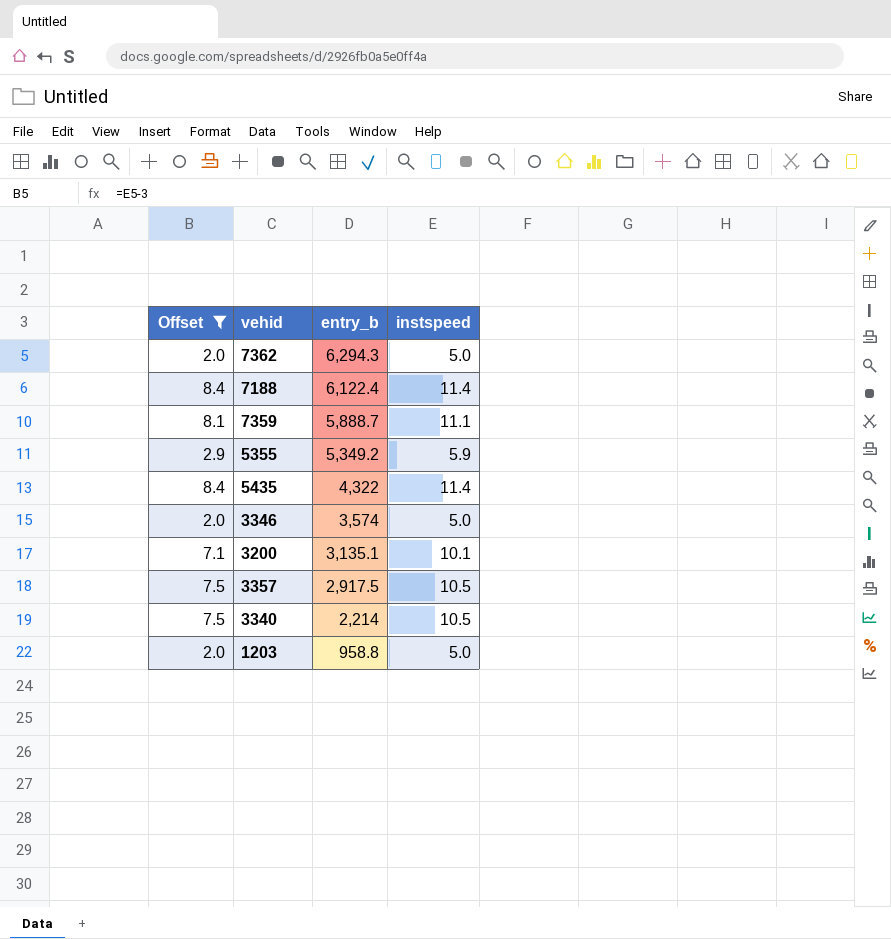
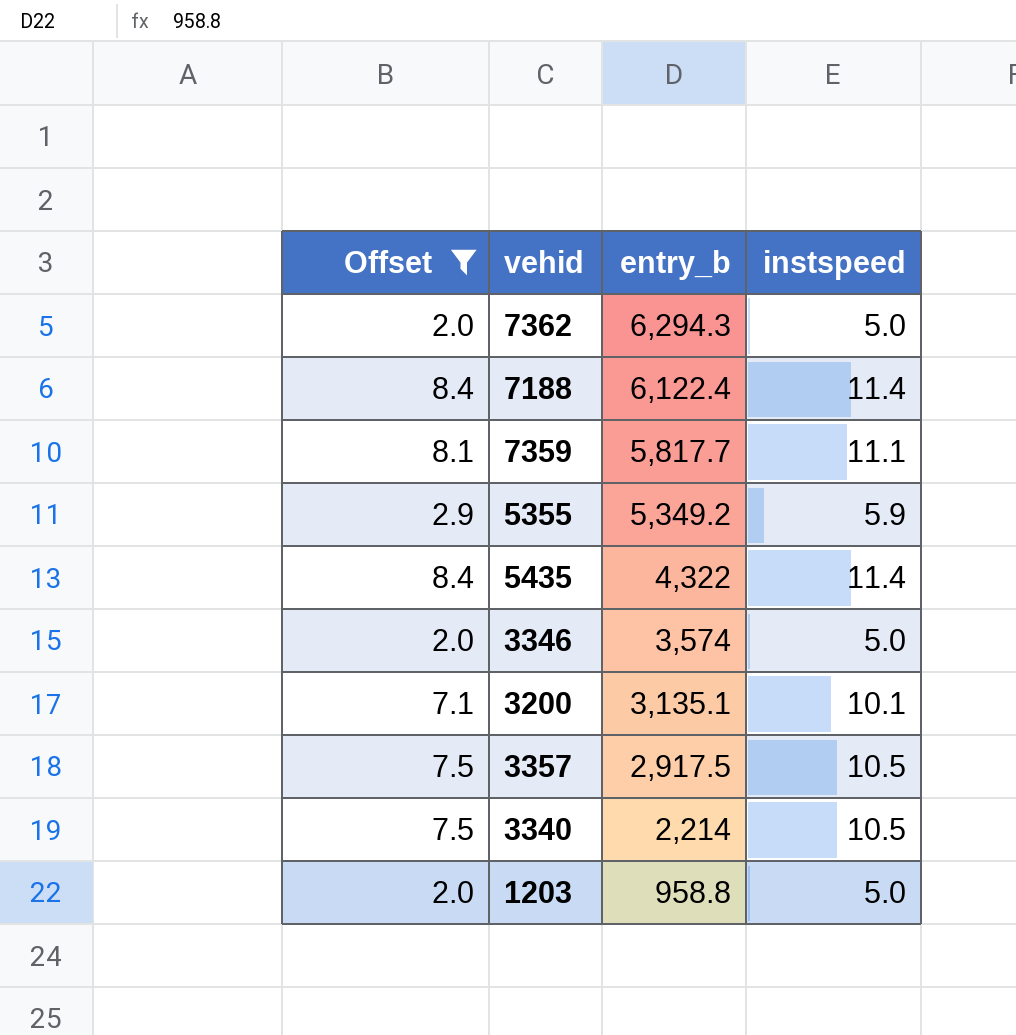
7359 | entry_b: 5,888.7 -> 5,817.7

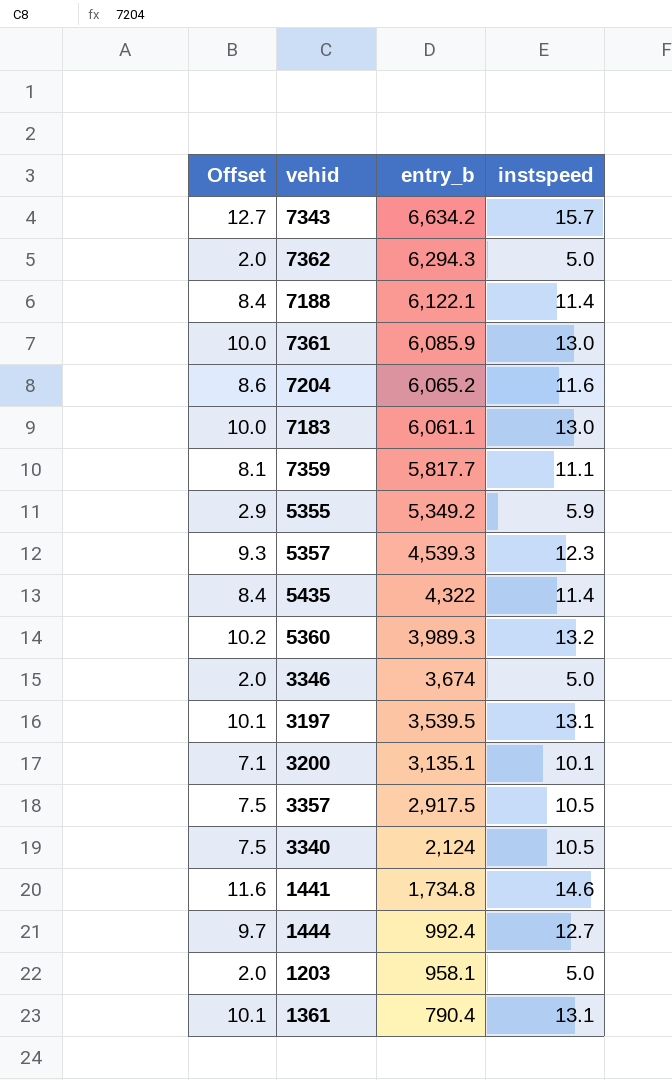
filter: Offset <= 8.4 -> none
7188 | entry_b: 6,122.4 -> 6,122.1
3346 | entry_b: 3,574 -> 3,674
3340 | entry_b: 2,214 -> 2,124
1203 | entry_b: 958.8 -> 958.1

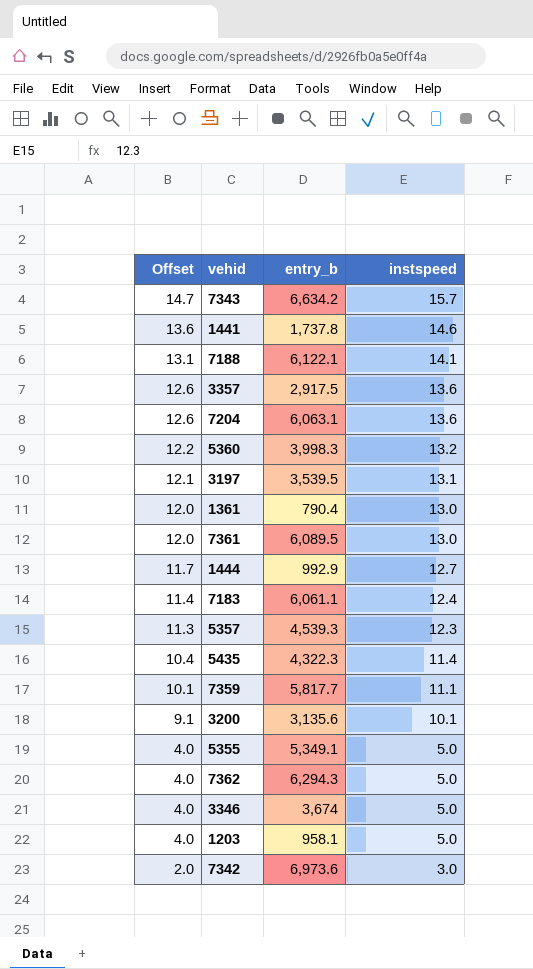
row order: entry_b descending -> Offset descending
column Offset | formula: [instspeed] - 3 -> [instspeed] - 1
row 3340: 7.5 | 2,124 | 10.5 -> none
1441 | entry_b: 1,734.8 -> 1,737.8
7188 | instspeed: 11.4 -> 14.1
3357 | instspeed: 10.5 -> 13.6
7204 | entry_b: 6,065.2 -> 6,063.1
7204 | instspeed: 11.6 -> 13.6
5360 | entry_b: 3,989.3 -> 3,998.3
1361 | instspeed: 13.1 -> 13.0
7361 | entry_b: 6,085.9 -> 6,089.5
1444 | entry_b: 992.4 -> 992.9
7183 | instspeed: 13.0 -> 12.4
5435 | entry_b: 4,322 -> 4,322.3
3200 | entry_b: 3,135.1 -> 3,135.6
5355 | entry_b: 5,349.2 -> 5,349.1
5355 | instspeed: 5.9 -> 5.0
row 7342: none -> 2.0 | 6,973.6 | 3.0

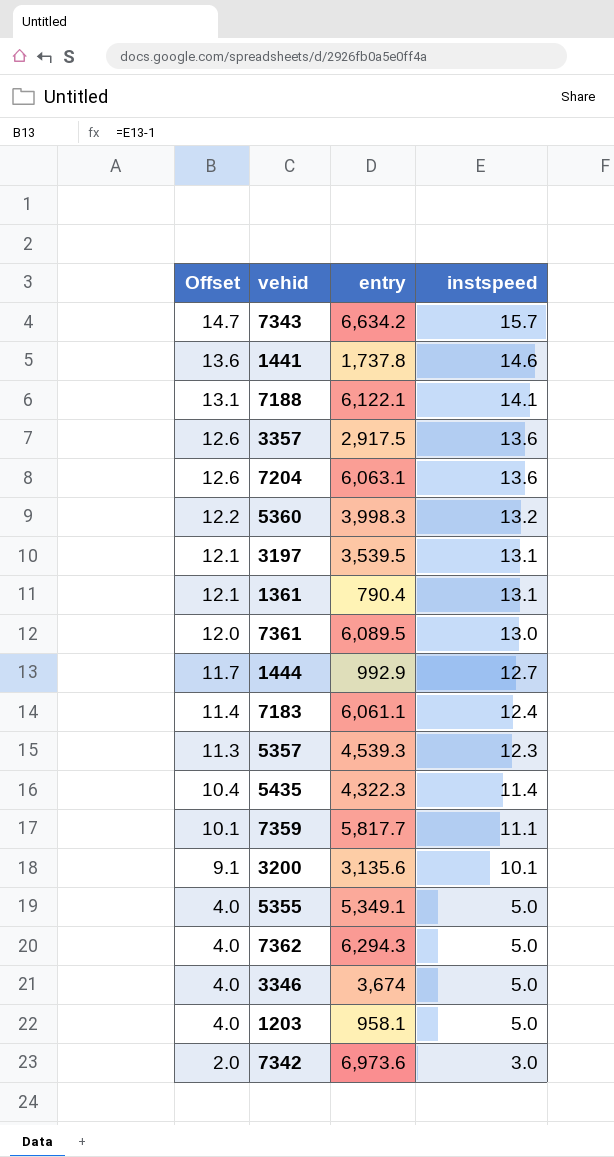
column name: entry_b -> entry
1361 | Offset: 12.0 -> 12.1
1361 | instspeed: 13.0 -> 13.1

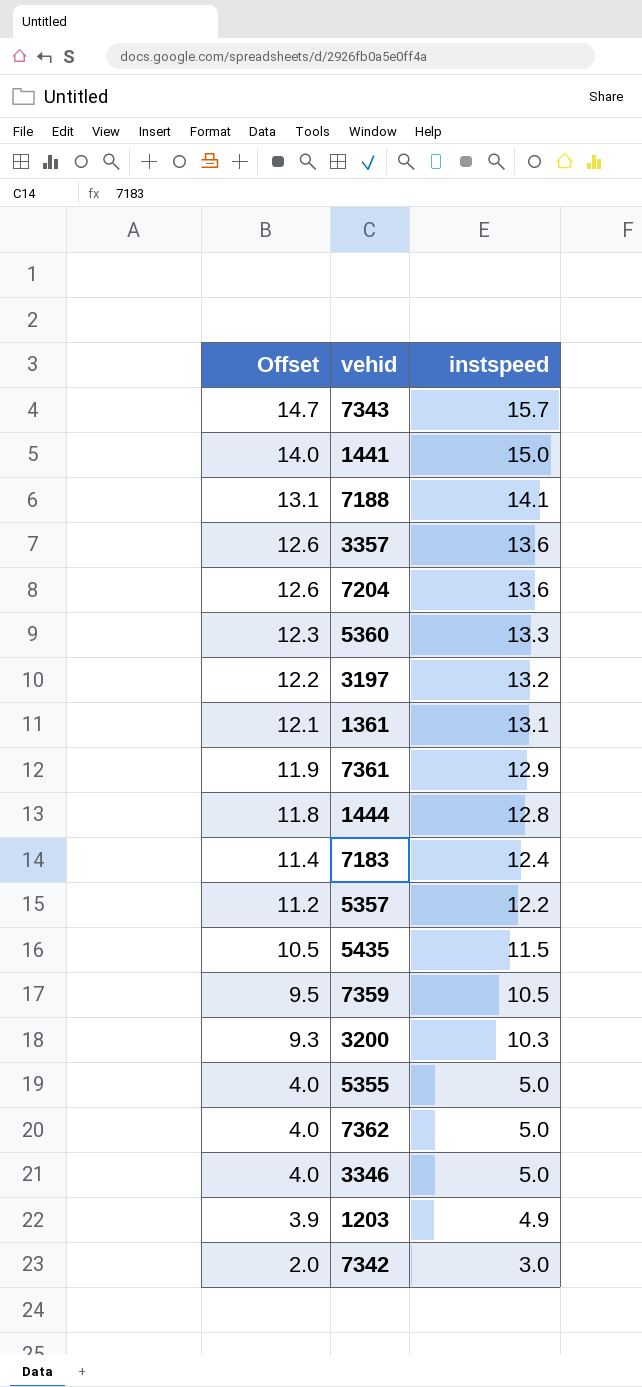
column entry | position: 3 -> none
1441 | Offset: 13.6 -> 14.0
1441 | instspeed: 14.6 -> 15.0
5360 | Offset: 12.2 -> 12.3
5360 | instspeed: 13.2 -> 13.3
3197 | Offset: 12.1 -> 12.2
3197 | instspeed: 13.1 -> 13.2
7361 | Offset: 12.0 -> 11.9
7361 | instspeed: 13.0 -> 12.9
1444 | Offset: 11.7 -> 11.8
1444 | instspeed: 12.7 -> 12.8
5357 | Offset: 11.3 -> 11.2
5357 | instspeed: 12.3 -> 12.2
5435 | Offset: 10.4 -> 10.5
5435 | instspeed: 11.4 -> 11.5
7359 | Offset: 10.1 -> 9.5
7359 | instspeed: 11.1 -> 10.5
3200 | Offset: 9.1 -> 9.3
3200 | instspeed: 10.1 -> 10.3
1203 | Offset: 4.0 -> 3.9
1203 | instspeed: 5.0 -> 4.9

